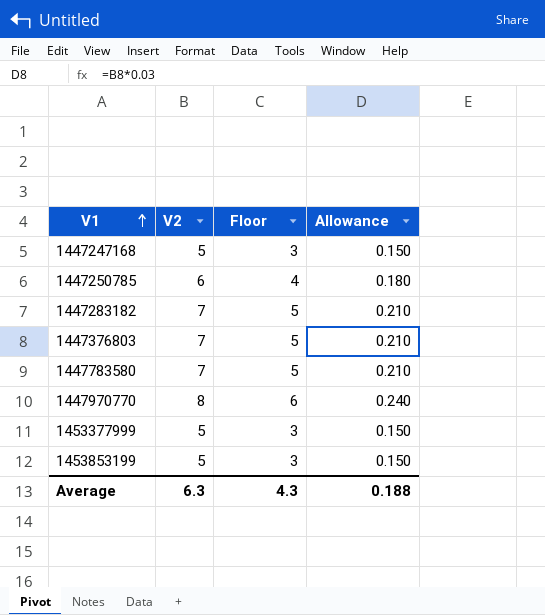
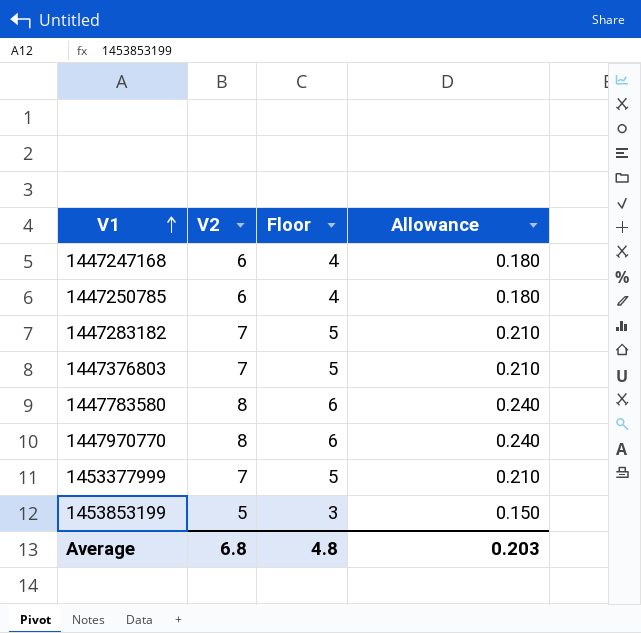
1447247168 | V2: 5 -> 6
1447247168 | Floor: 3 -> 4
1447247168 | Allowance: 0.150 -> 0.180
1447783580 | V2: 7 -> 8
1447783580 | Floor: 5 -> 6
1447783580 | Allowance: 0.210 -> 0.240
1453377999 | V2: 5 -> 7
1453377999 | Floor: 3 -> 5
1453377999 | Allowance: 0.150 -> 0.210
Average | V2: 6.3 -> 6.8
Average | Floor: 4.3 -> 4.8
Average | Allowance: 0.188 -> 0.203

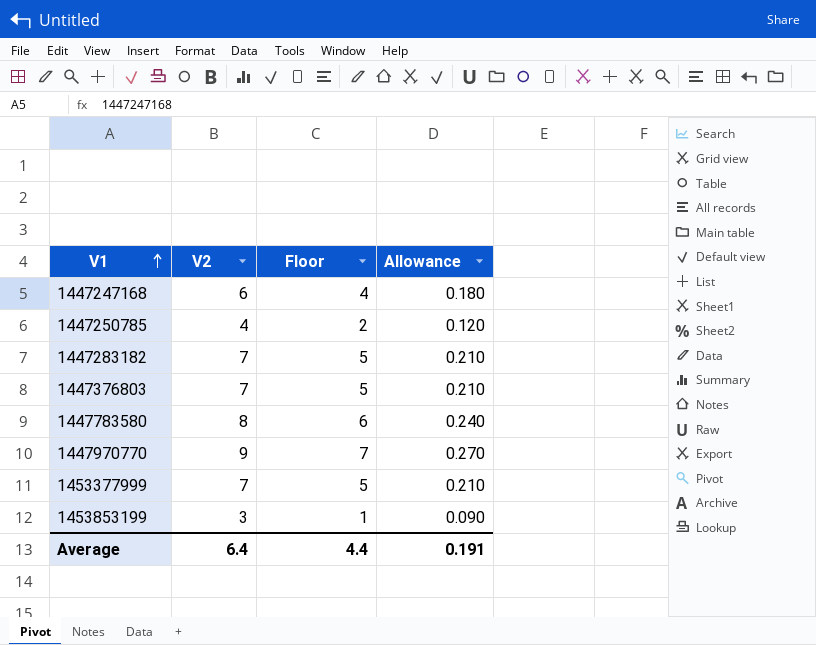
1447250785 | V2: 6 -> 4
1447250785 | Floor: 4 -> 2
1447250785 | Allowance: 0.180 -> 0.120
1447970770 | V2: 8 -> 9
1447970770 | Floor: 6 -> 7
1447970770 | Allowance: 0.240 -> 0.270
1453853199 | V2: 5 -> 3
1453853199 | Floor: 3 -> 1
1453853199 | Allowance: 0.150 -> 0.090
Average | V2: 6.8 -> 6.4
Average | Floor: 4.8 -> 4.4
Average | Allowance: 0.203 -> 0.191

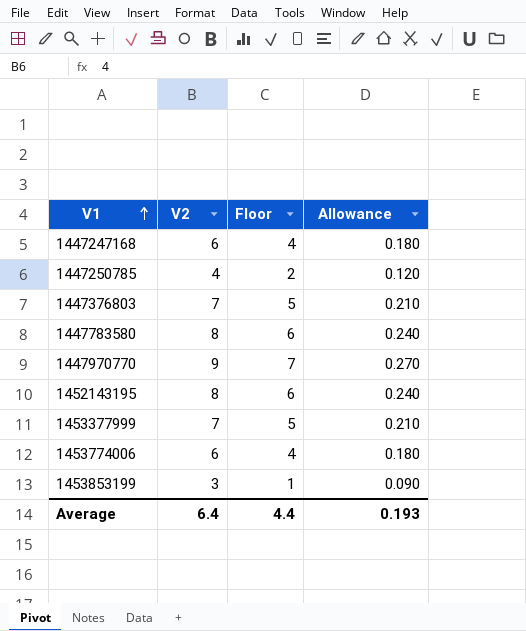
row 1447283182: 7 | 5 | 0.210 -> none
row 1452143195: none -> 8 | 6 | 0.240
row 1453774006: none -> 6 | 4 | 0.180
Average | Allowance: 0.191 -> 0.193

